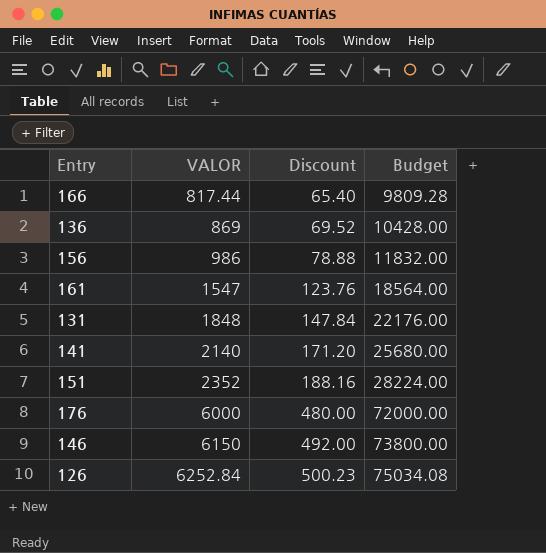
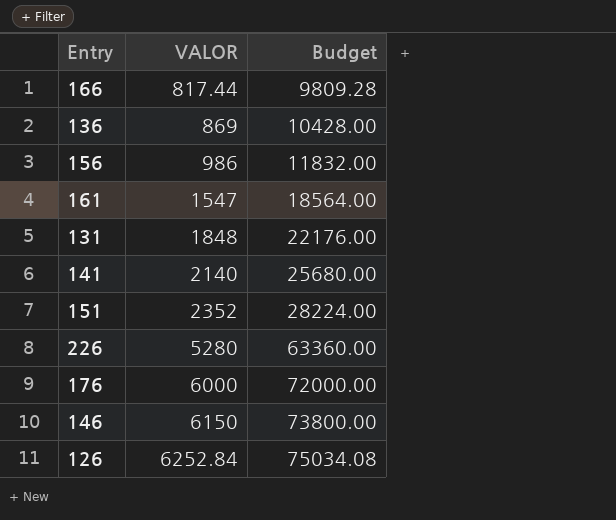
column Discount | formula: [VALOR] * 0.08 -> none
row 226: none -> 5280 | 63360.00

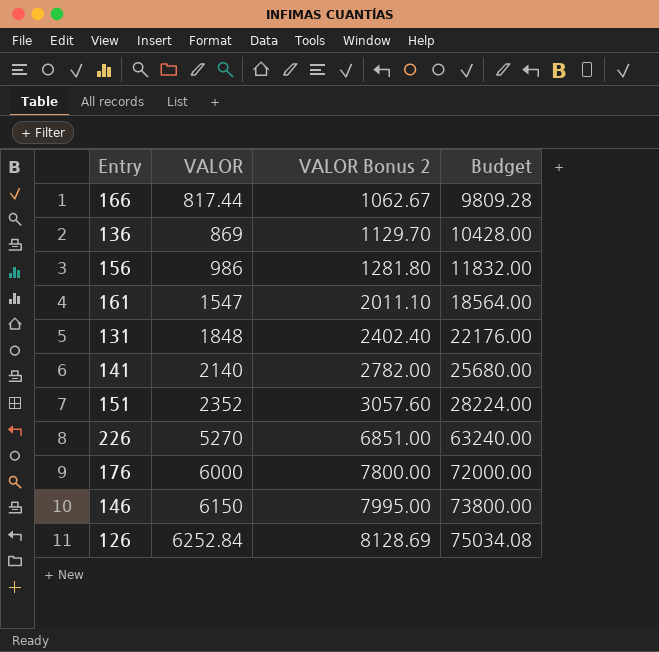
column VALOR Bonus 2 | formula: none -> [VALOR] * 1.3
226 | VALOR: 5280 -> 5270
226 | Budget: 63360.00 -> 63240.00

